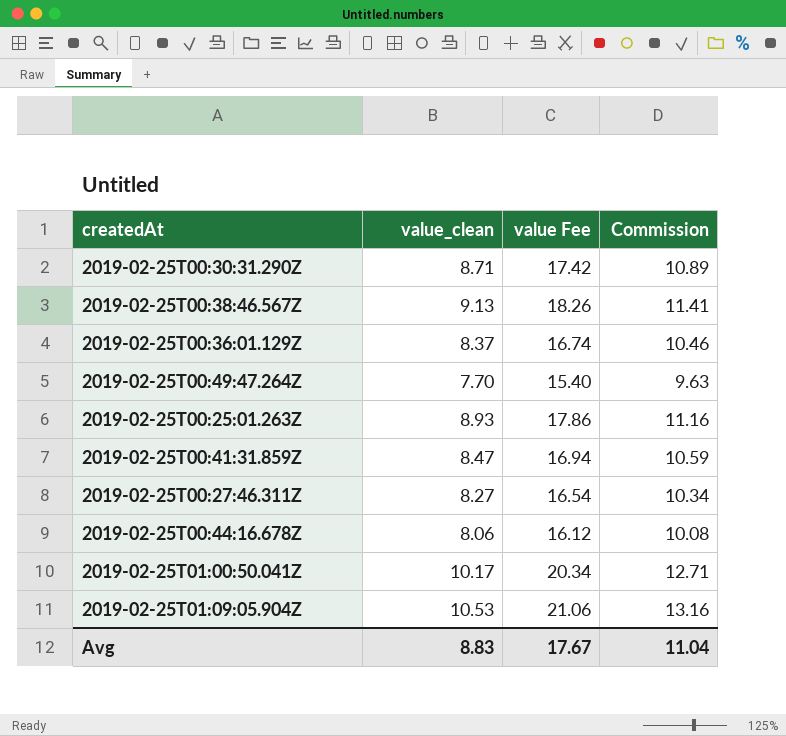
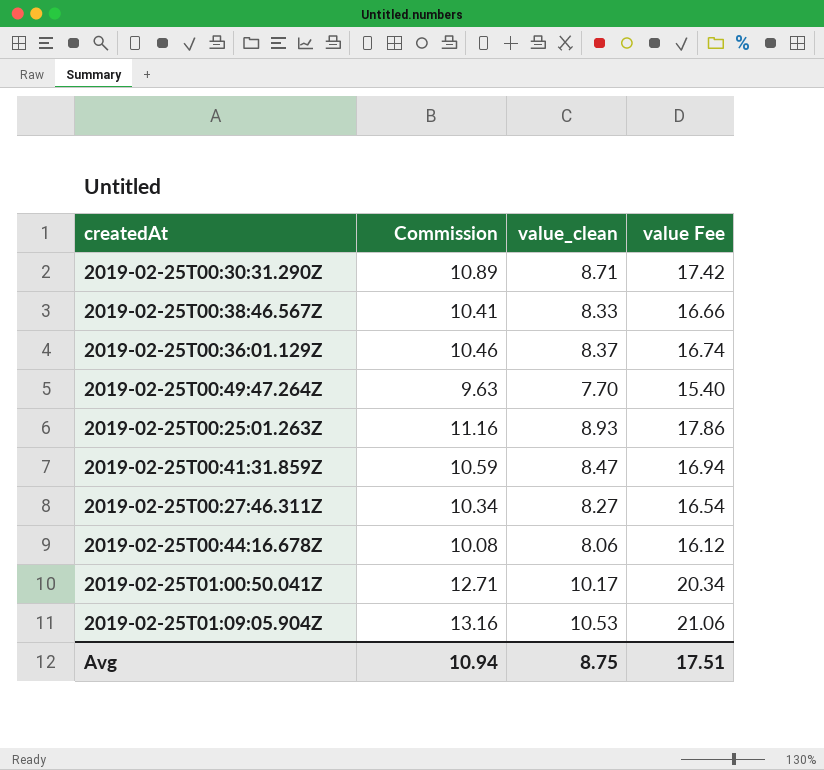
column Commission | position: 4 -> 2
2019-02-25T00:38:46.567Z | Commission: 11.41 -> 10.41
2019-02-25T00:38:46.567Z | value_clean: 9.13 -> 8.33
2019-02-25T00:38:46.567Z | value Fee: 18.26 -> 16.66
Avg | Commission: 11.04 -> 10.94
Avg | value_clean: 8.83 -> 8.75
Avg | value Fee: 17.67 -> 17.51

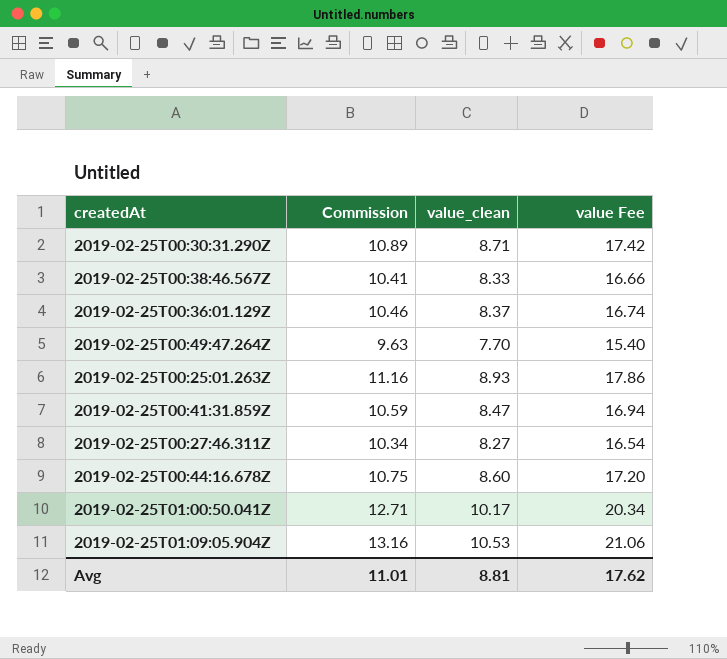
2019-02-25T00:44:16.678Z | Commission: 10.08 -> 10.75
2019-02-25T00:44:16.678Z | value_clean: 8.06 -> 8.60
2019-02-25T00:44:16.678Z | value Fee: 16.12 -> 17.20
Avg | Commission: 10.94 -> 11.01
Avg | value_clean: 8.75 -> 8.81
Avg | value Fee: 17.51 -> 17.62

